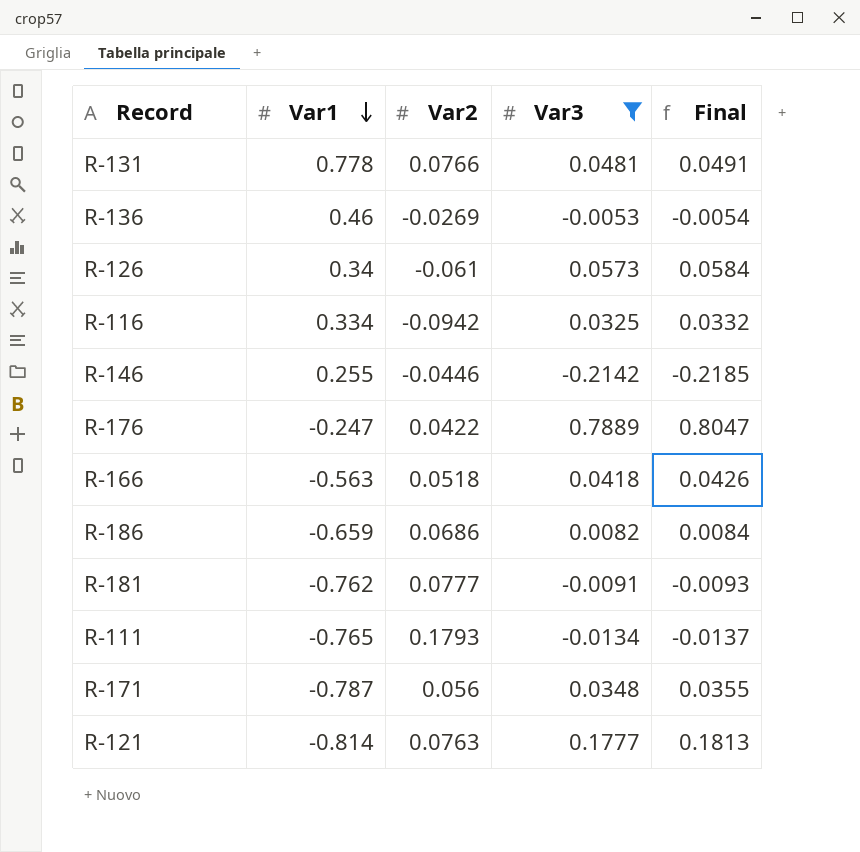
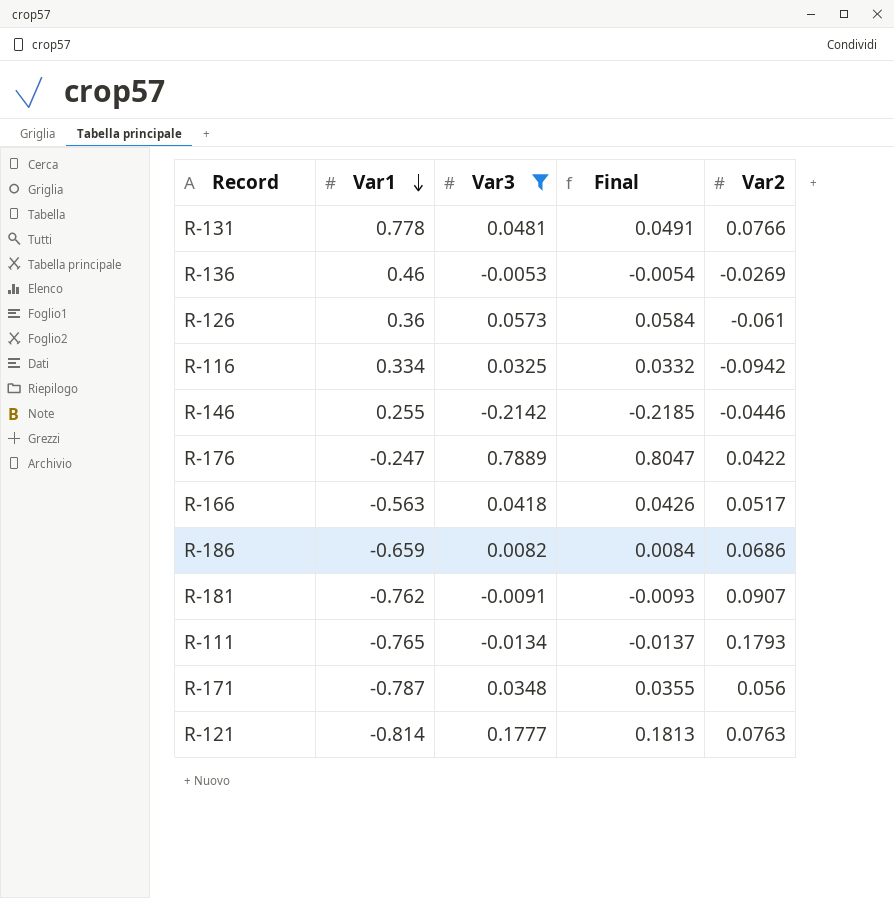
column Var2 | position: 3 -> 5
R-126 | Var1: 0.34 -> 0.36
R-166 | Var2: 0.0518 -> 0.0517
R-181 | Var2: 0.0777 -> 0.0907

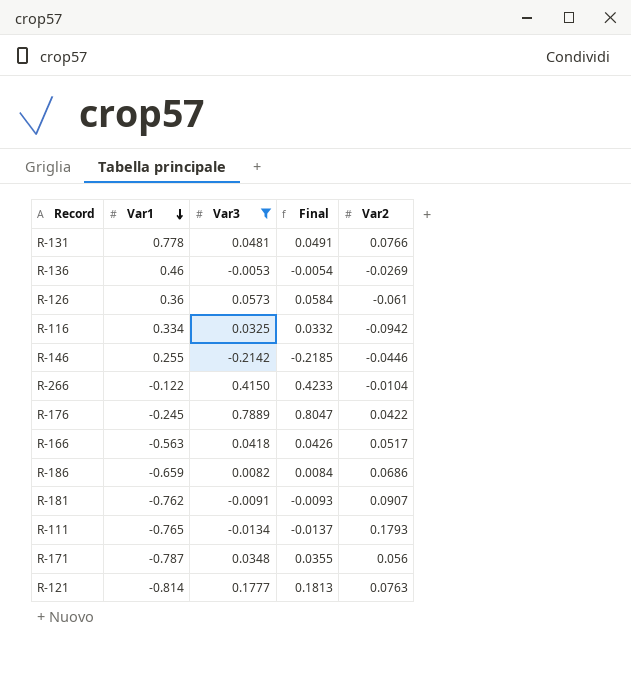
row R-266: none -> -0.122 | 0.4150 | 0.4233 | -0.0104
R-176 | Var1: -0.247 -> -0.245

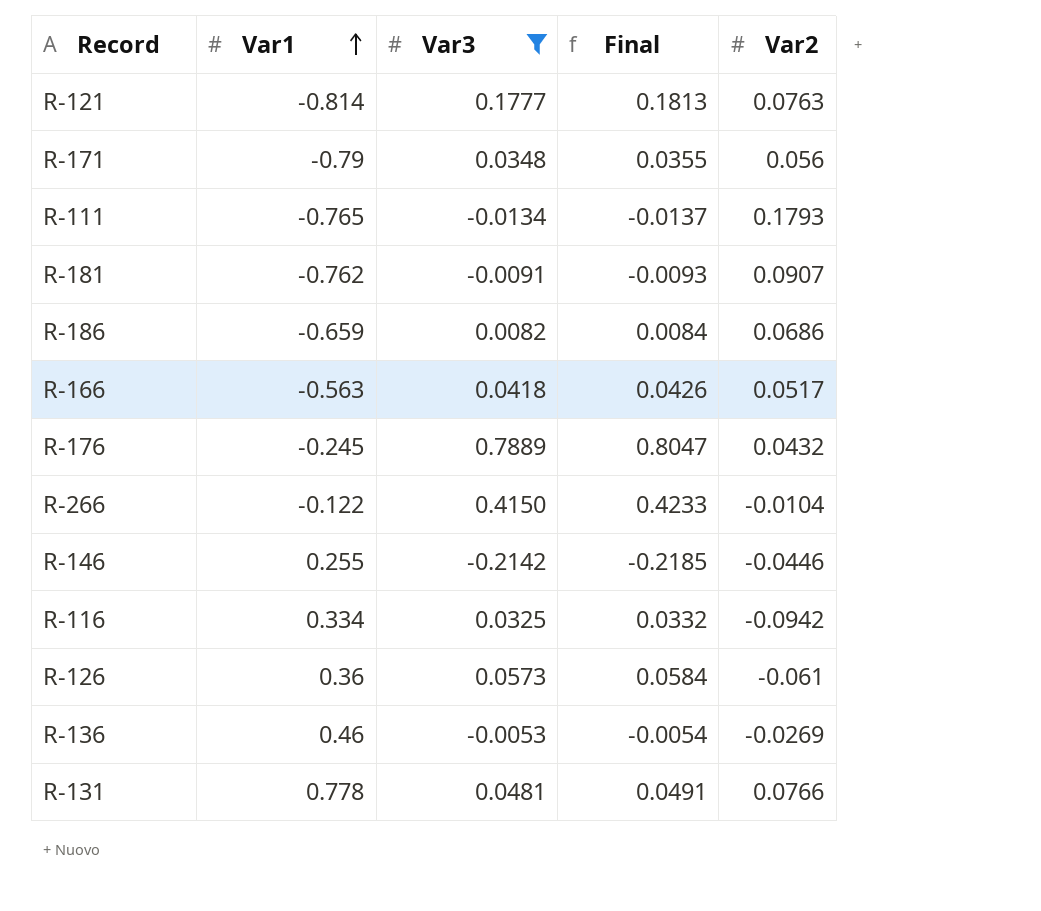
row order: Var1 descending -> Var1 ascending
R-171 | Var1: -0.787 -> -0.79
R-176 | Var2: 0.0422 -> 0.0432

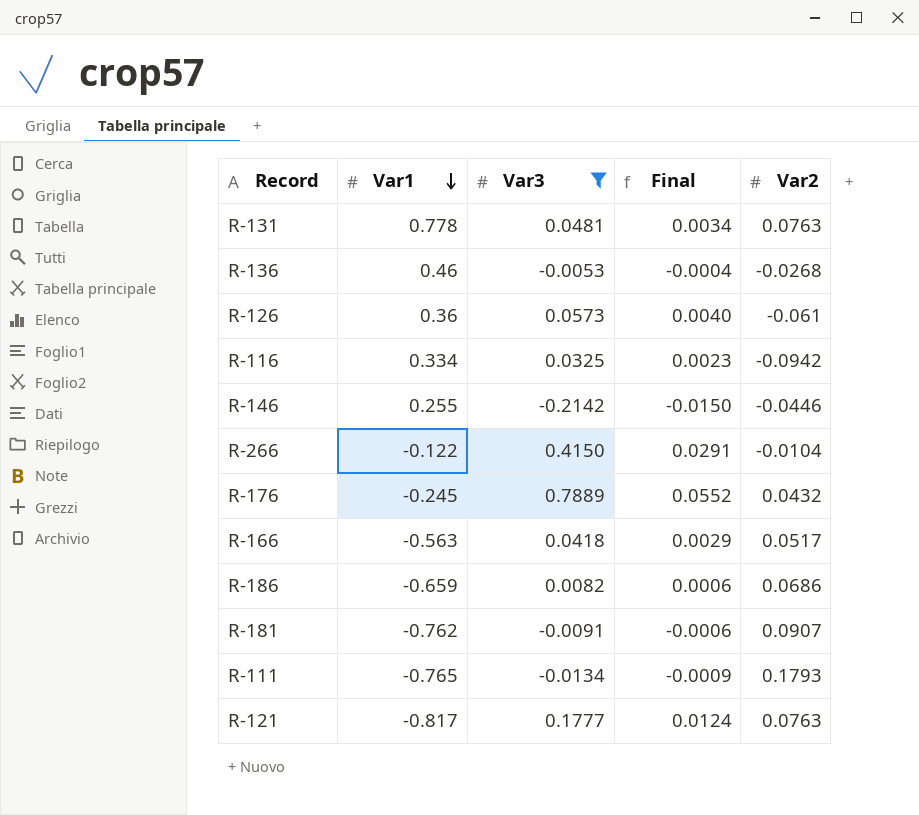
row order: Var1 ascending -> Var1 descending
column Final | formula: [Var3] * 1.02 -> [Var3] * 0.07
row R-171: -0.79 | 0.0348 | 0.0355 | 0.056 -> none
R-131 | Var2: 0.0766 -> 0.0763
R-136 | Var2: -0.0269 -> -0.0268
R-121 | Var1: -0.814 -> -0.817

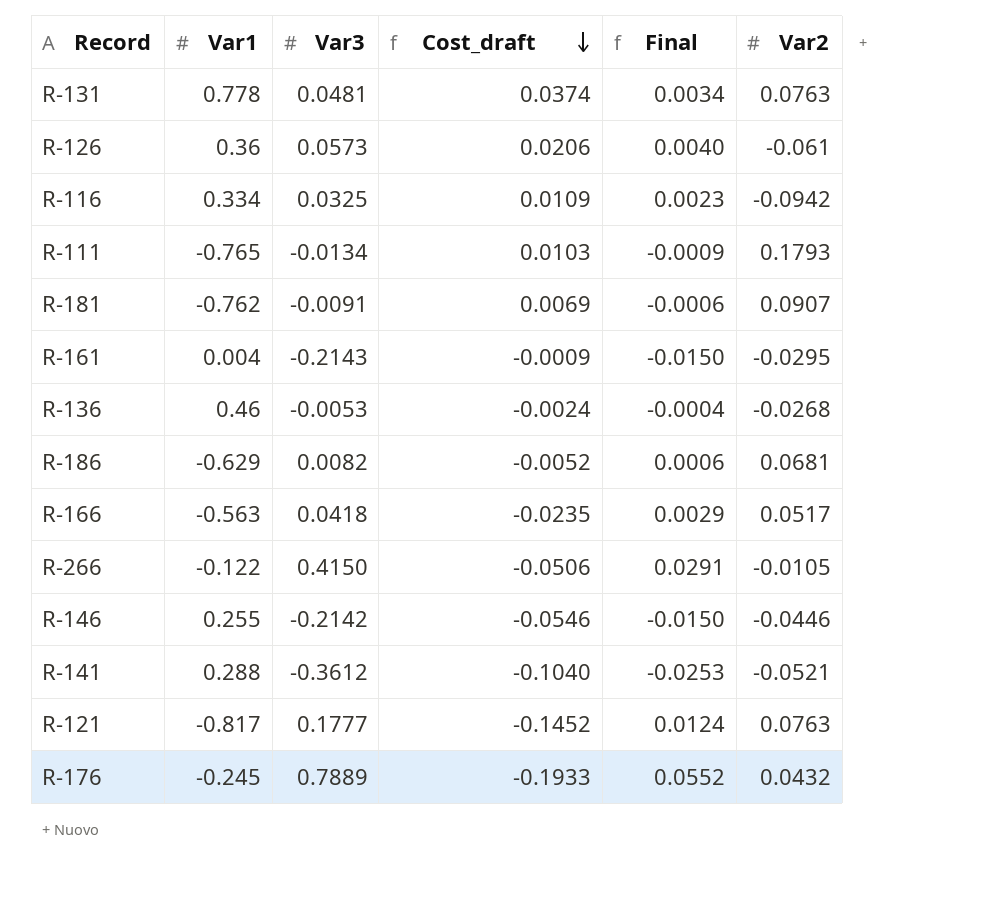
filter: Var3 >= -0.2142 -> none
row order: Var1 descending -> Cost_draft descending
column Cost_draft | formula: none -> [Var1] * [Var3]
R-186 | Var1: -0.659 -> -0.629
R-186 | Var2: 0.0686 -> 0.0681
R-266 | Var2: -0.0104 -> -0.0105

